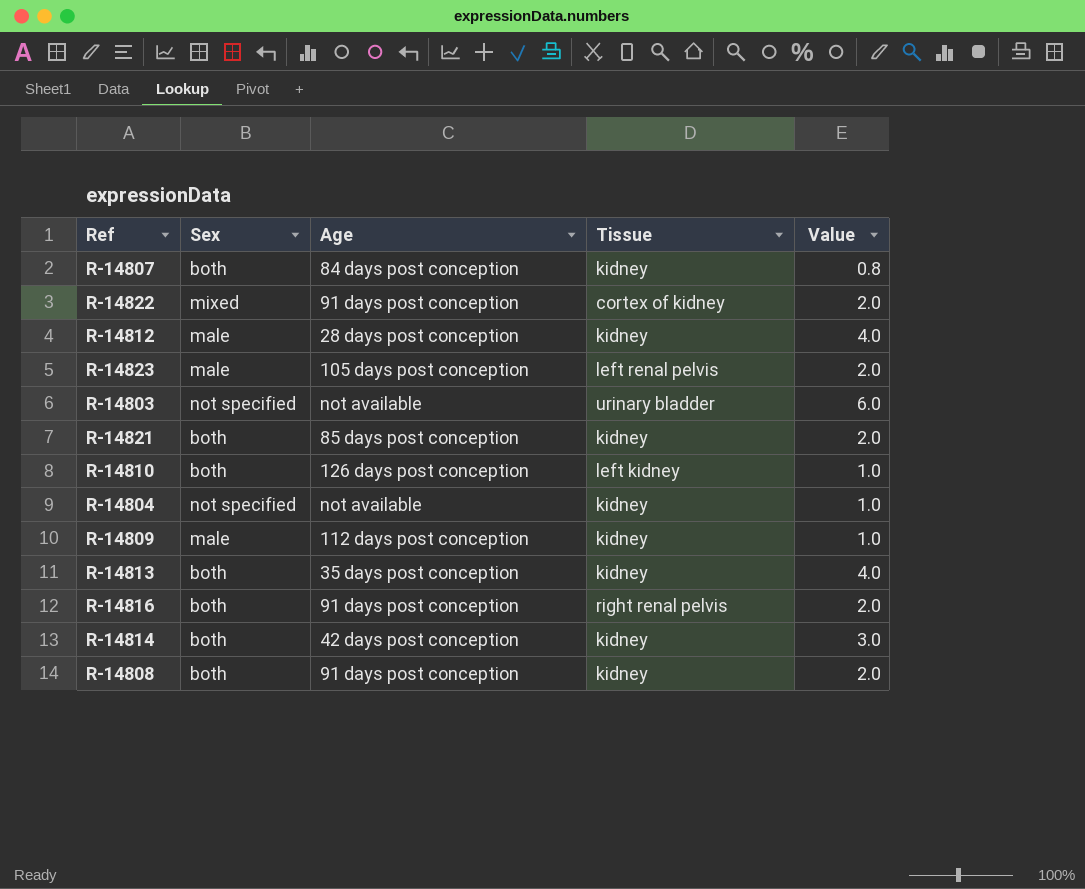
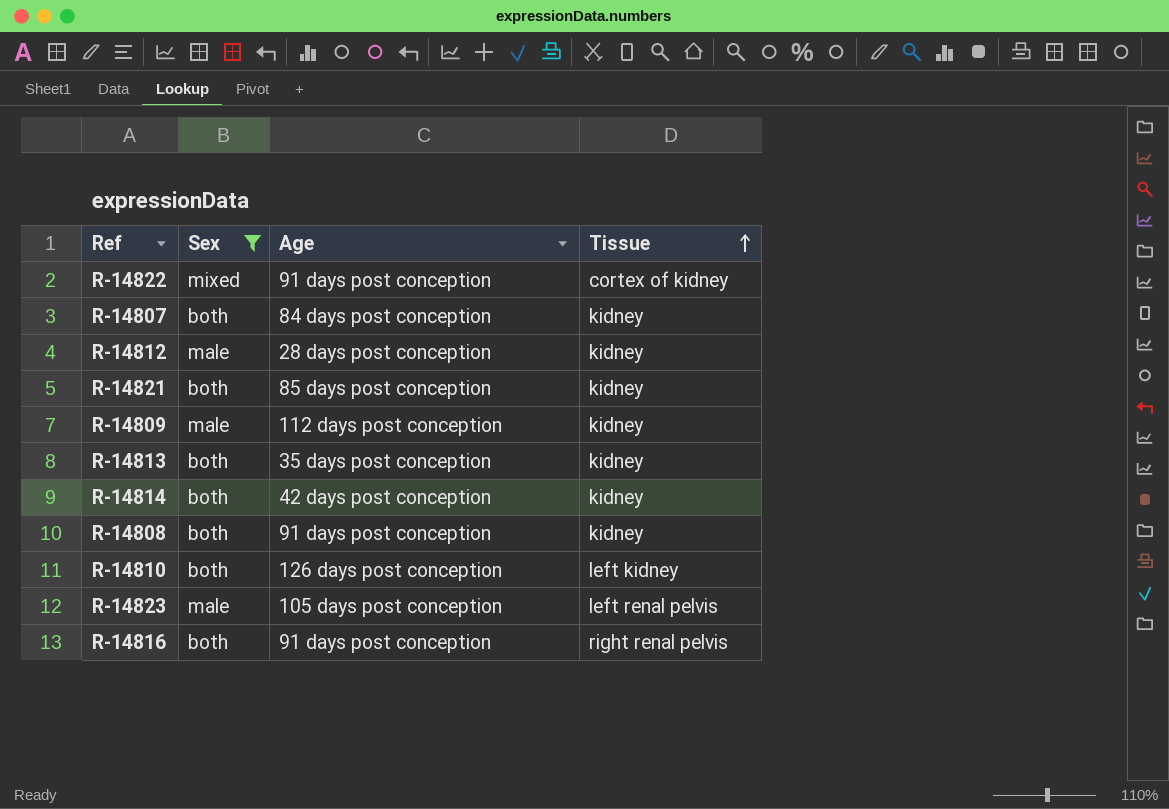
filter: none -> Sex != not specified
row order: none -> Tissue ascending
column Value | position: 5 -> none

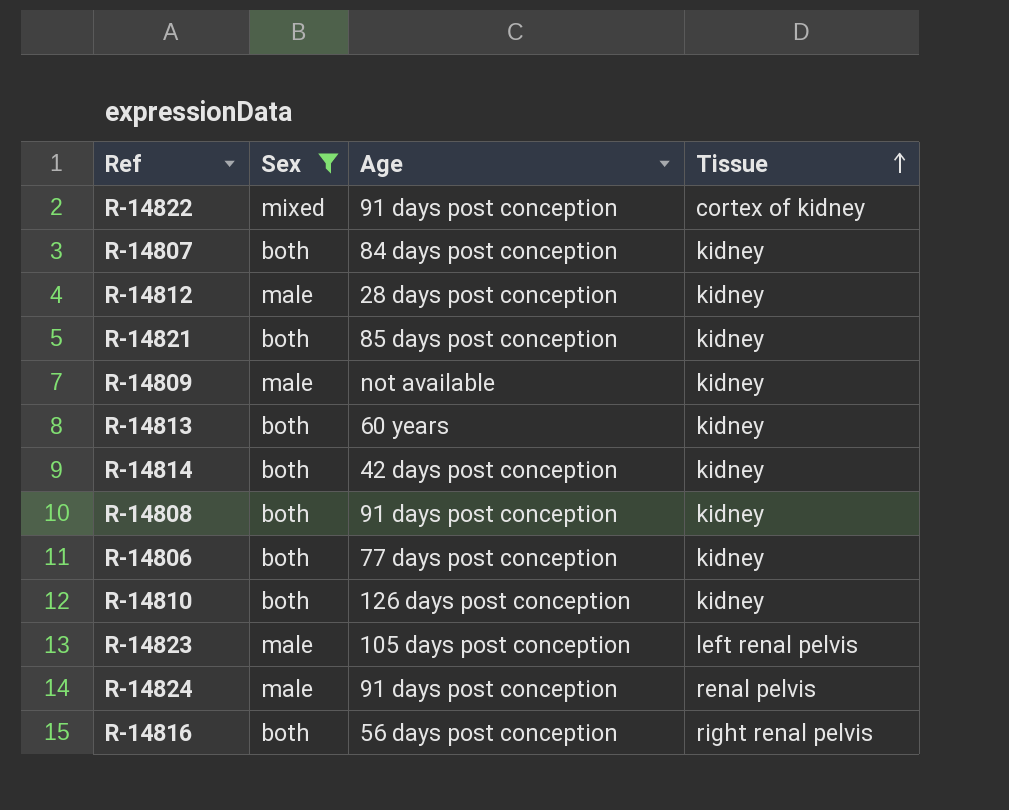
R-14809 | Age: 112 days post conception -> not available
R-14813 | Age: 35 days post conception -> 60 years
row R-14806: none -> both | 77 days post conception | kidney
R-14810 | Tissue: left kidney -> kidney
row R-14824: none -> male | 91 days post conception | renal pelvis
R-14816 | Age: 91 days post conception -> 56 days post conception

